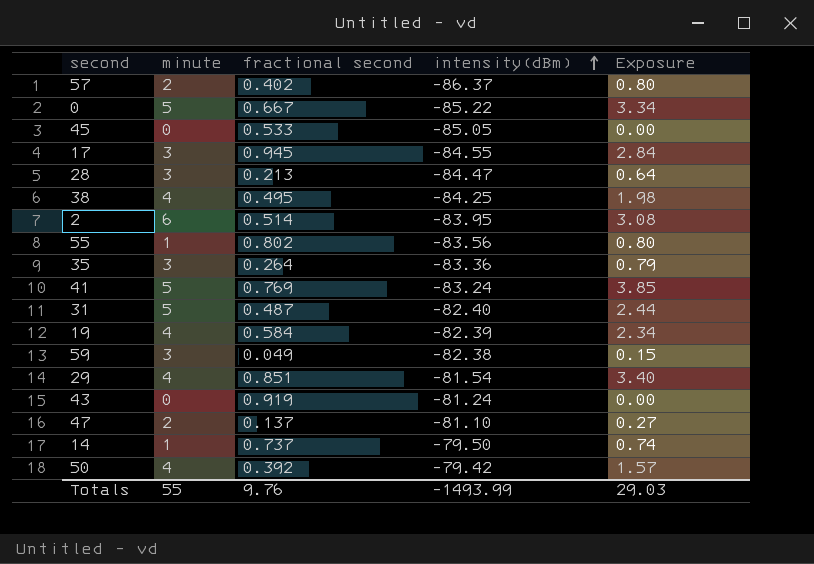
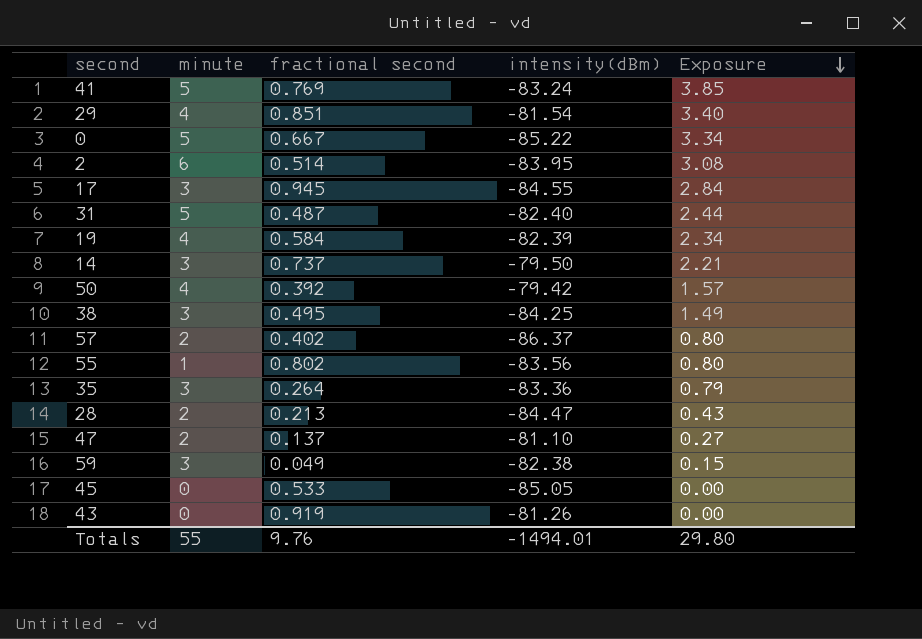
row order: intensity(dBm) ascending -> Exposure descending
14 | minute: 1 -> 3
14 | Exposure: 0.74 -> 2.21
38 | minute: 4 -> 3
38 | Exposure: 1.98 -> 1.49
28 | minute: 3 -> 2
28 | Exposure: 0.64 -> 0.43
43 | intensity(dBm): -81.24 -> -81.26
Totals | intensity(dBm): -1493.99 -> -1494.01
Totals | Exposure: 29.03 -> 29.80

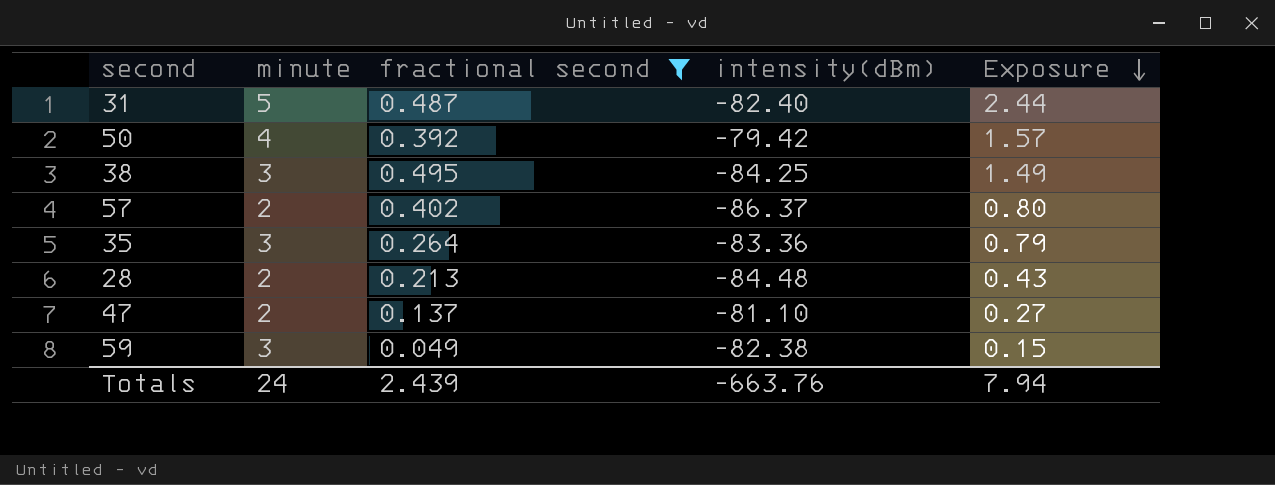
filter: none -> fractional second <= 0.495
28 | intensity(dBm): -84.47 -> -84.48
Totals | minute: 55 -> 24
Totals | fractional second: 9.76 -> 2.439
Totals | intensity(dBm): -1494.01 -> -663.76
Totals | Exposure: 29.80 -> 7.94

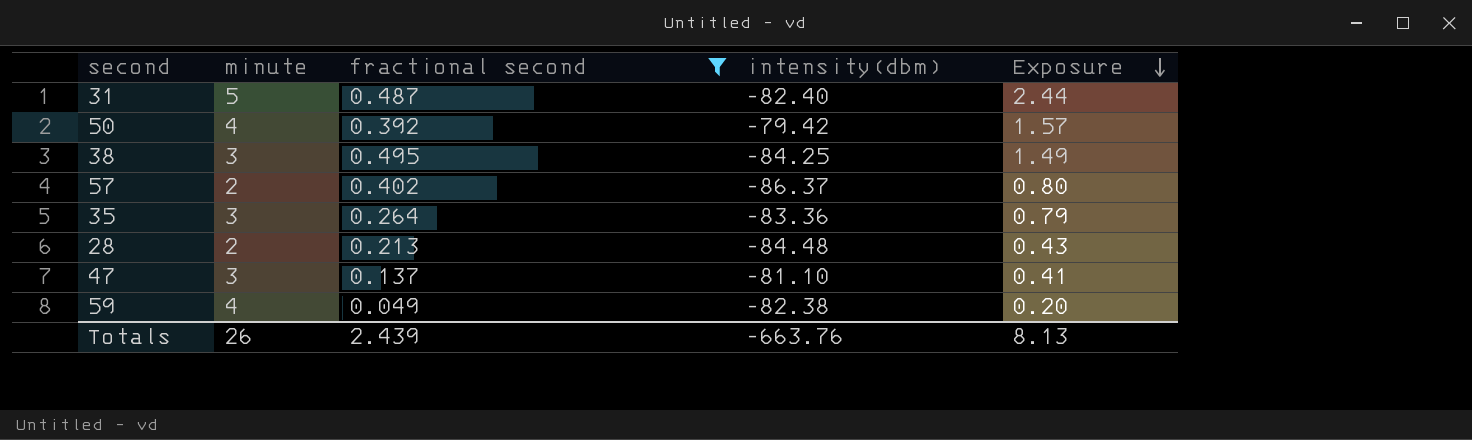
column name: intensity(dBm) -> intensity(dbm)
47 | minute: 2 -> 3
47 | Exposure: 0.27 -> 0.41
59 | minute: 3 -> 4
59 | Exposure: 0.15 -> 0.20
Totals | minute: 24 -> 26
Totals | Exposure: 7.94 -> 8.13

